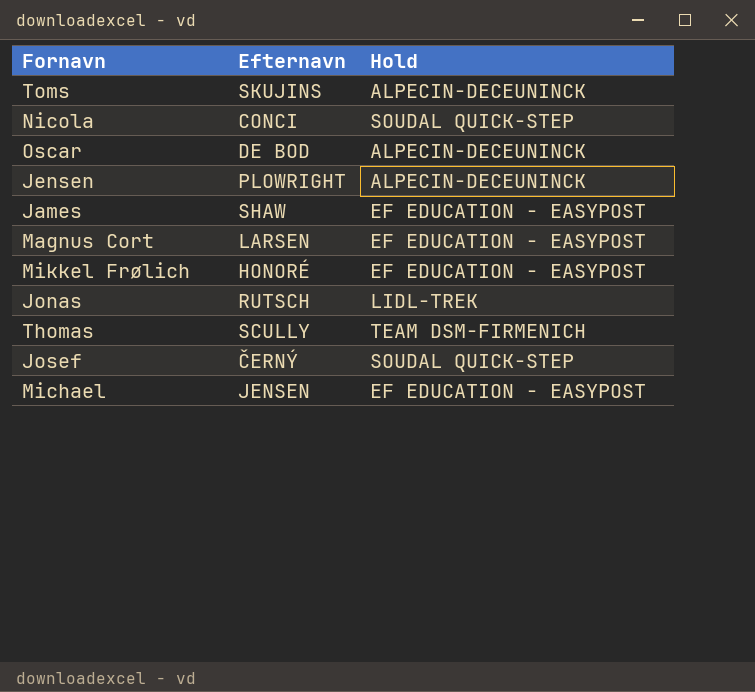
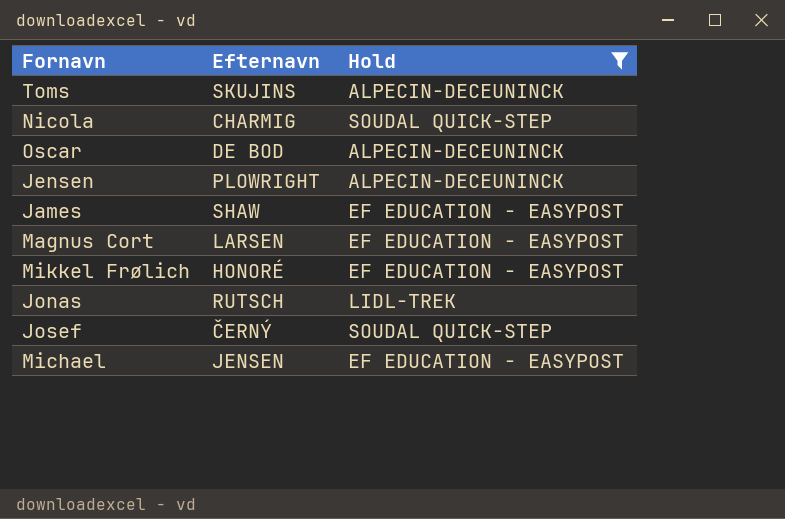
filter: none -> Hold != TEAM DSM-FIRMENICH
Nicola | Efternavn: CONCI -> CHARMIG

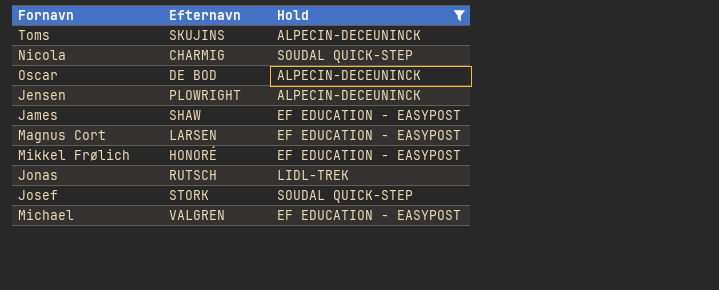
Josef | Efternavn: ČERNÝ -> STORK
Michael | Efternavn: JENSEN -> VALGREN

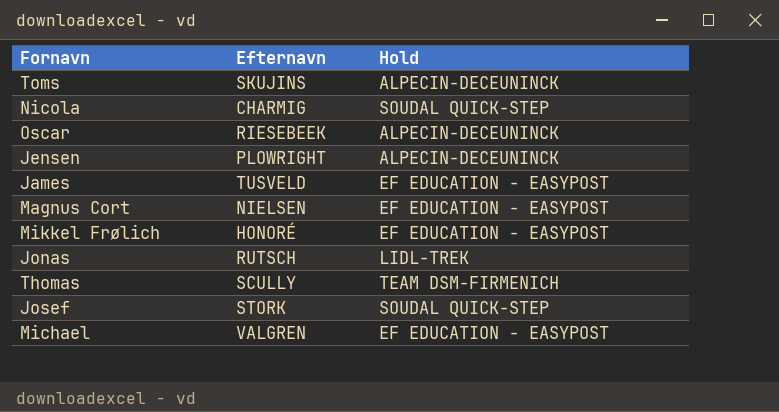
filter: Hold != TEAM DSM-FIRMENICH -> none
Oscar | Efternavn: DE BOD -> RIESEBEEK
James | Efternavn: SHAW -> TUSVELD
Magnus Cort | Efternavn: LARSEN -> NIELSEN

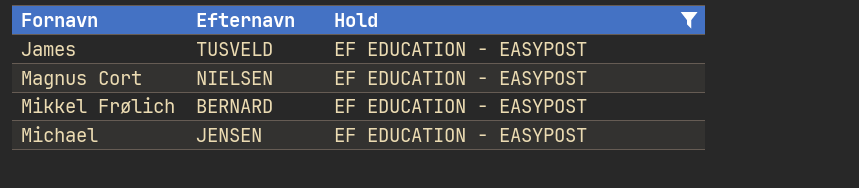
filter: none -> Hold = EF EDUCATION - EASYPOST
Mikkel Frølich | Efternavn: HONORÉ -> BERNARD
Michael | Efternavn: VALGREN -> JENSEN

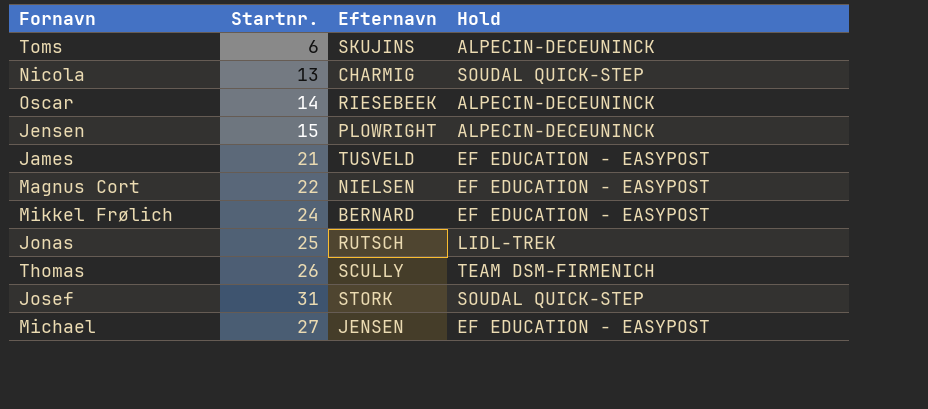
filter: Hold = EF EDUCATION - EASYPOST -> none
column Startnr. | position: none -> 2

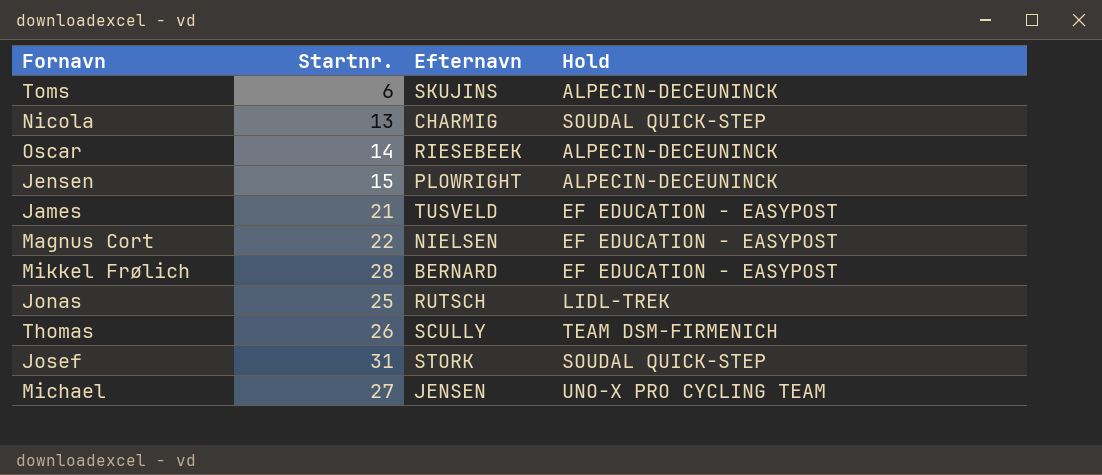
Mikkel Frølich | Startnr.: 24 -> 28
Michael | Hold: EF EDUCATION - EASYPOST -> UNO-X PRO CYCLING TEAM

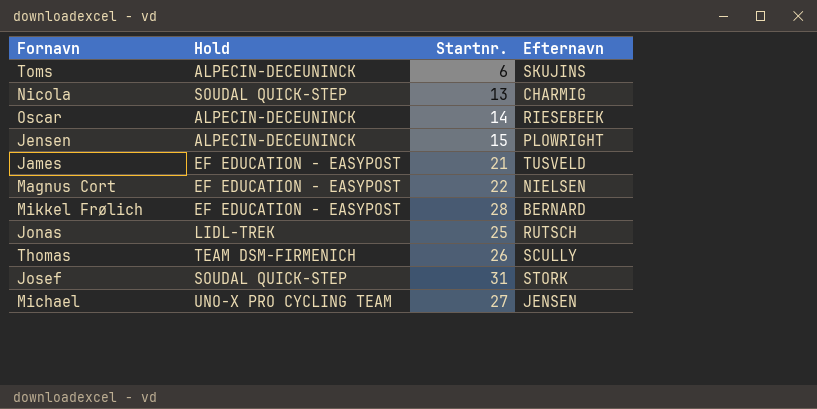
column Hold | position: 4 -> 2

